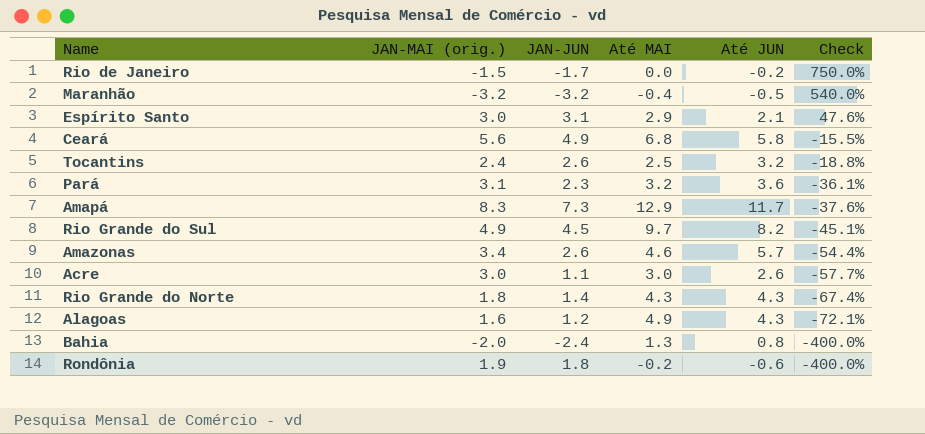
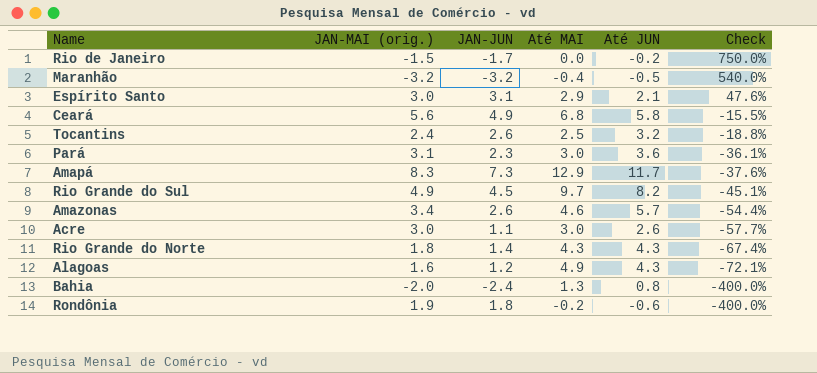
Pará | Até MAI: 3.2 -> 3.0

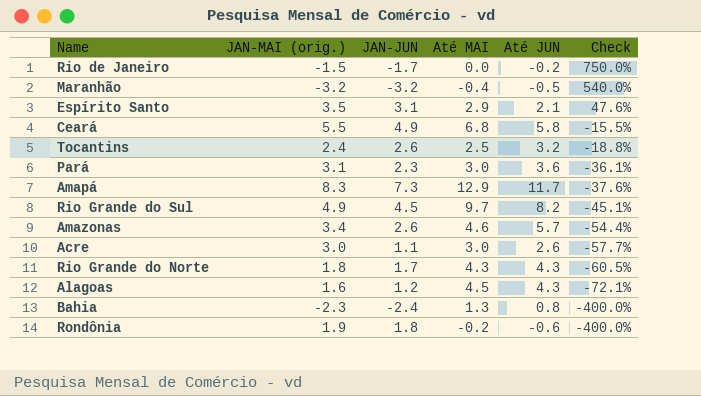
Espírito Santo | JAN-MAI (orig.): 3.0 -> 3.5
Ceará | JAN-MAI (orig.): 5.6 -> 5.5
Rio Grande do Norte | JAN-JUN: 1.4 -> 1.7
Rio Grande do Norte | Check: -67.4% -> -60.5%
Alagoas | Até MAI: 4.9 -> 4.5
Bahia | JAN-MAI (orig.): -2.0 -> -2.3

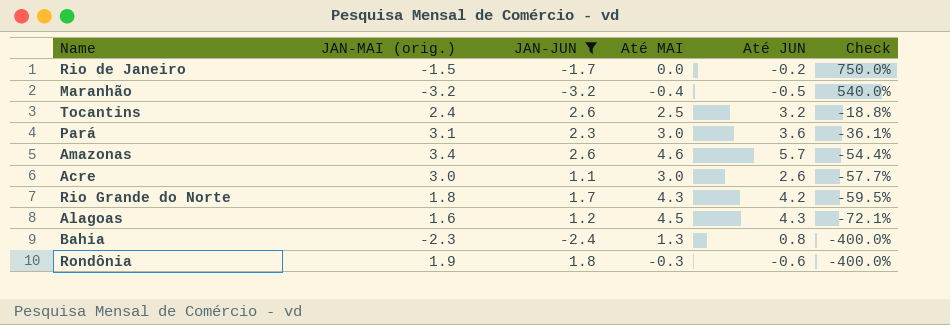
filter: none -> JAN-JUN <= 2.6
Rio Grande do Norte | Até JUN: 4.3 -> 4.2
Rio Grande do Norte | Check: -60.5% -> -59.5%
Rondônia | Até MAI: -0.2 -> -0.3

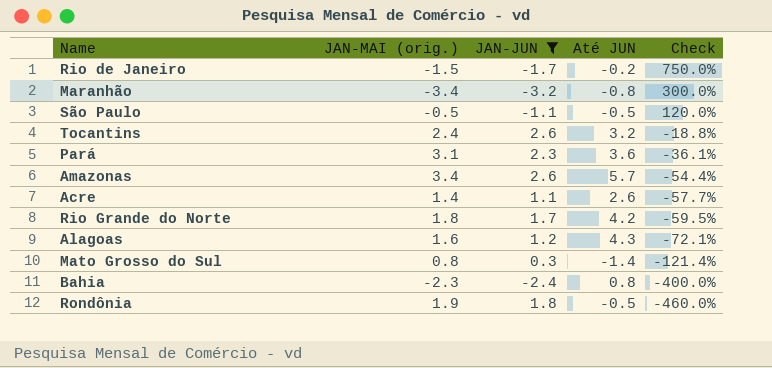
column Até MAI | position: 4 -> none
Maranhão | JAN-MAI (orig.): -3.2 -> -3.4
Maranhão | Até JUN: -0.5 -> -0.8
Maranhão | Check: 540.0% -> 300.0%
row São Paulo: none -> -0.5 | -1.1 | -0.5 | 120.0%
Acre | JAN-MAI (orig.): 3.0 -> 1.4
row Mato Grosso do Sul: none -> 0.8 | 0.3 | -1.4 | -121.4%
Rondônia | Até JUN: -0.6 -> -0.5
Rondônia | Check: -400.0% -> -460.0%

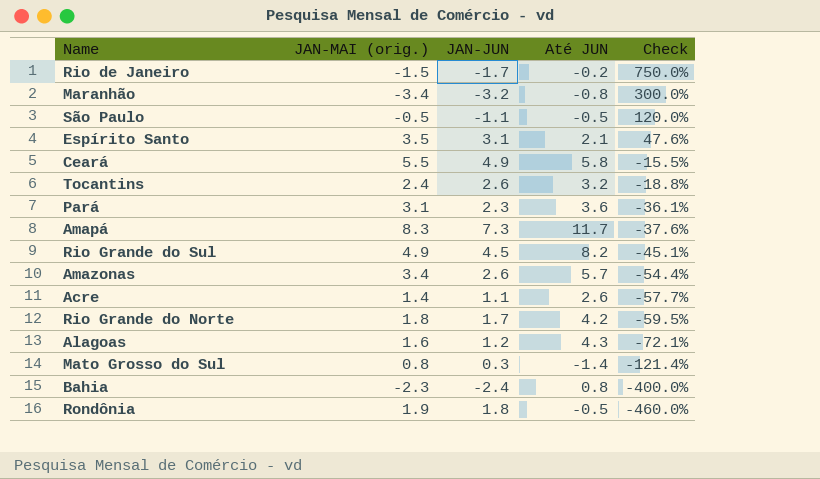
filter: JAN-JUN <= 2.6 -> none

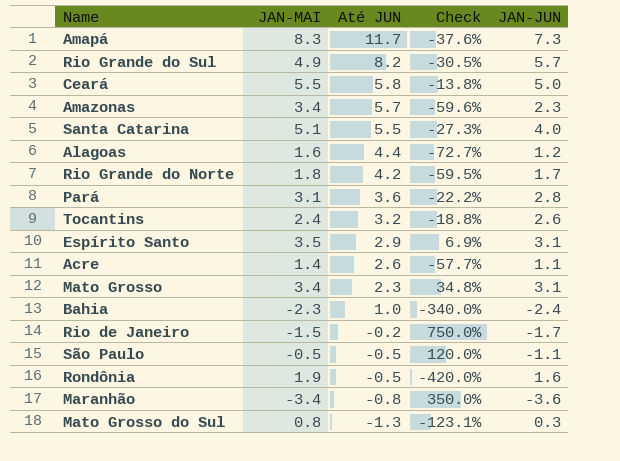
row order: Check descending -> Até JUN descending
column name: JAN-MAI (orig.) -> JAN-MAI
column JAN-JUN | position: 3 -> 5
Rio Grande do Sul | Check: -45.1% -> -30.5%
Rio Grande do Sul | JAN-JUN: 4.5 -> 5.7
Ceará | Check: -15.5% -> -13.8%
Ceará | JAN-JUN: 4.9 -> 5.0
Amazonas | Check: -54.4% -> -59.6%
Amazonas | JAN-JUN: 2.6 -> 2.3
row Santa Catarina: none -> 5.1 | 5.5 | -27.3% | 4.0
Alagoas | Até JUN: 4.3 -> 4.4
Alagoas | Check: -72.1% -> -72.7%
Pará | Check: -36.1% -> -22.2%
Pará | JAN-JUN: 2.3 -> 2.8
Espírito Santo | Até JUN: 2.1 -> 2.9
Espírito Santo | Check: 47.6% -> 6.9%
row Mato Grosso: none -> 3.4 | 2.3 | 34.8% | 3.1
Bahia | Até JUN: 0.8 -> 1.0
Bahia | Check: -400.0% -> -340.0%
Rondônia | Check: -460.0% -> -420.0%
Rondônia | JAN-JUN: 1.8 -> 1.6
Maranhão | Check: 300.0% -> 350.0%
Maranhão | JAN-JUN: -3.2 -> -3.6
Mato Grosso do Sul | Até JUN: -1.4 -> -1.3
Mato Grosso do Sul | Check: -121.4% -> -123.1%

